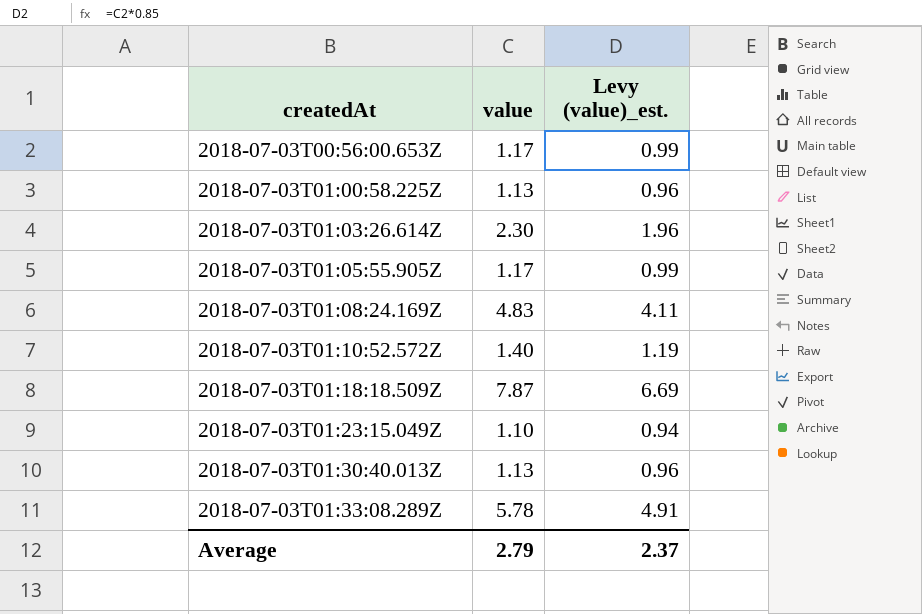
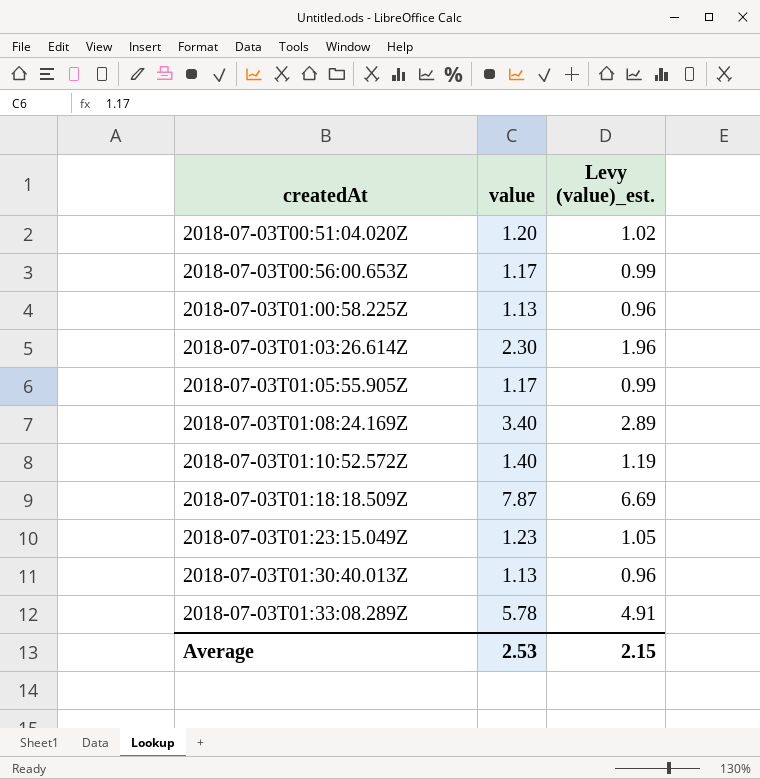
row 2018-07-03T00:51:04.020Z: none -> 1.20 | 1.02
2018-07-03T01:08:24.169Z | value: 4.83 -> 3.40
2018-07-03T01:08:24.169Z | Levy (value)_est.: 4.11 -> 2.89
2018-07-03T01:23:15.049Z | value: 1.10 -> 1.23
2018-07-03T01:23:15.049Z | Levy (value)_est.: 0.94 -> 1.05
Average | value: 2.79 -> 2.53
Average | Levy (value)_est.: 2.37 -> 2.15

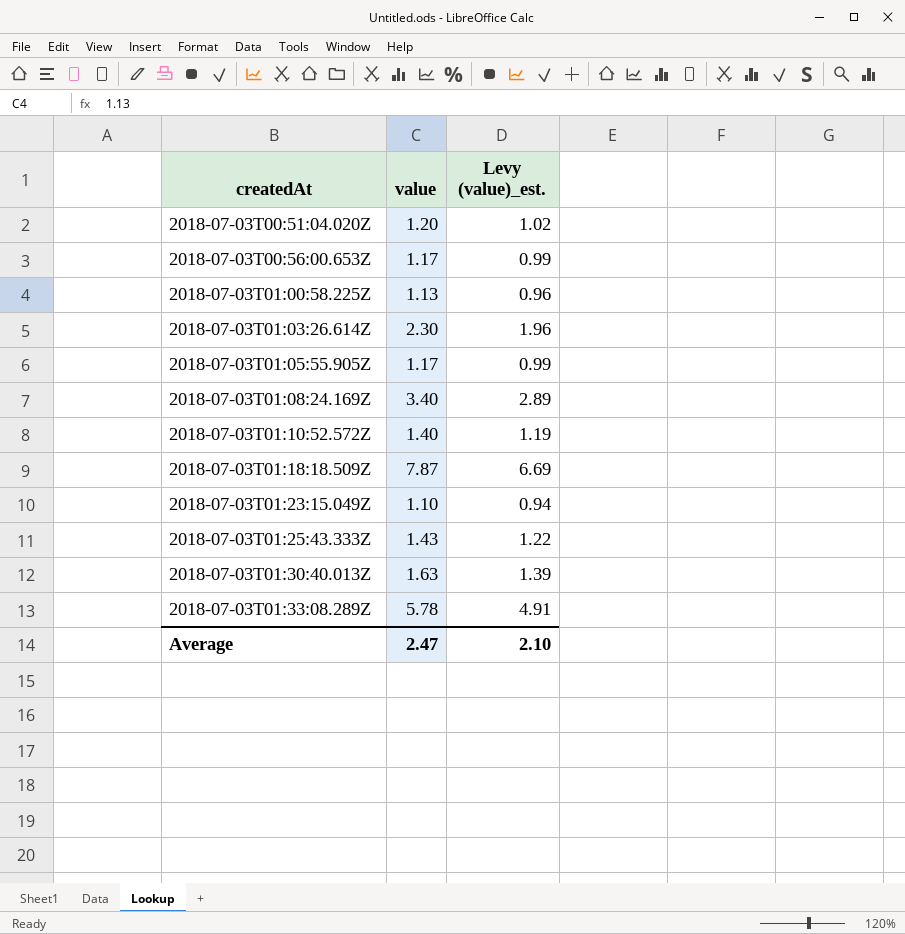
2018-07-03T01:23:15.049Z | value: 1.23 -> 1.10
2018-07-03T01:23:15.049Z | Levy (value)_est.: 1.05 -> 0.94
row 2018-07-03T01:25:43.333Z: none -> 1.43 | 1.22
2018-07-03T01:30:40.013Z | value: 1.13 -> 1.63
2018-07-03T01:30:40.013Z | Levy (value)_est.: 0.96 -> 1.39
Average | value: 2.53 -> 2.47
Average | Levy (value)_est.: 2.15 -> 2.10

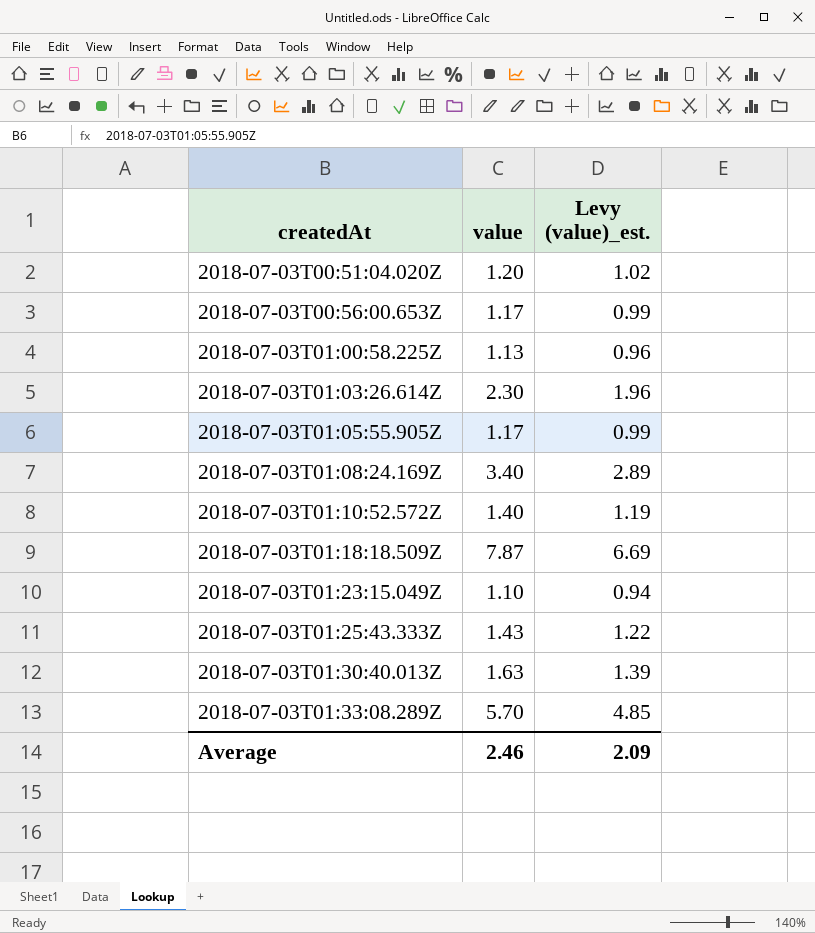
2018-07-03T01:33:08.289Z | value: 5.78 -> 5.70
2018-07-03T01:33:08.289Z | Levy (value)_est.: 4.91 -> 4.85
Average | value: 2.47 -> 2.46
Average | Levy (value)_est.: 2.10 -> 2.09

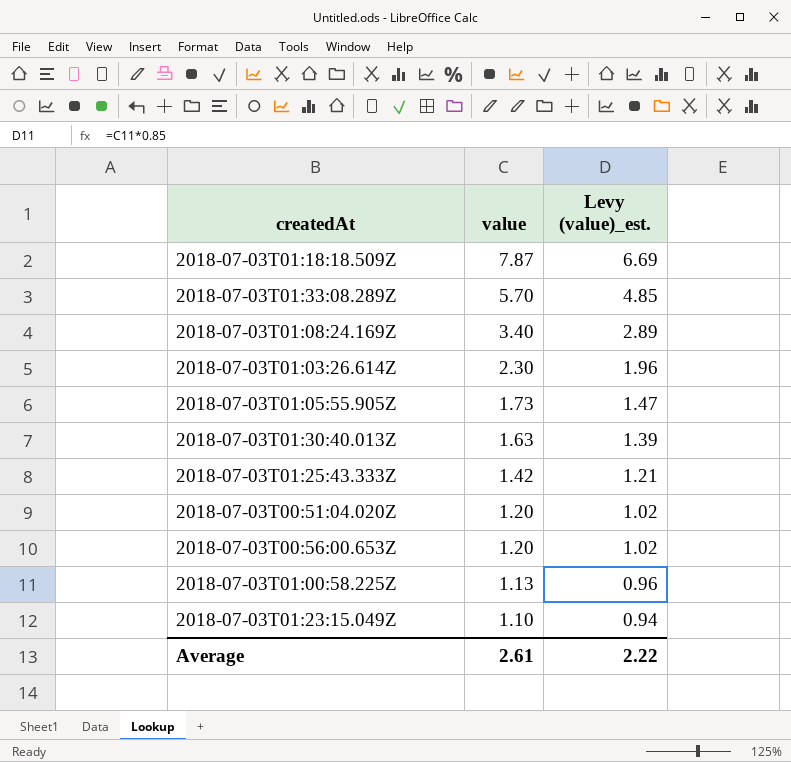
row order: createdAt ascending -> value descending
row 2018-07-03T01:10:52.572Z: 1.40 | 1.19 -> none
2018-07-03T01:05:55.905Z | value: 1.17 -> 1.73
2018-07-03T01:05:55.905Z | Levy (value)_est.: 0.99 -> 1.47
2018-07-03T01:25:43.333Z | value: 1.43 -> 1.42
2018-07-03T01:25:43.333Z | Levy (value)_est.: 1.22 -> 1.21
2018-07-03T00:56:00.653Z | value: 1.17 -> 1.20
2018-07-03T00:56:00.653Z | Levy (value)_est.: 0.99 -> 1.02
Average | value: 2.46 -> 2.61
Average | Levy (value)_est.: 2.09 -> 2.22

